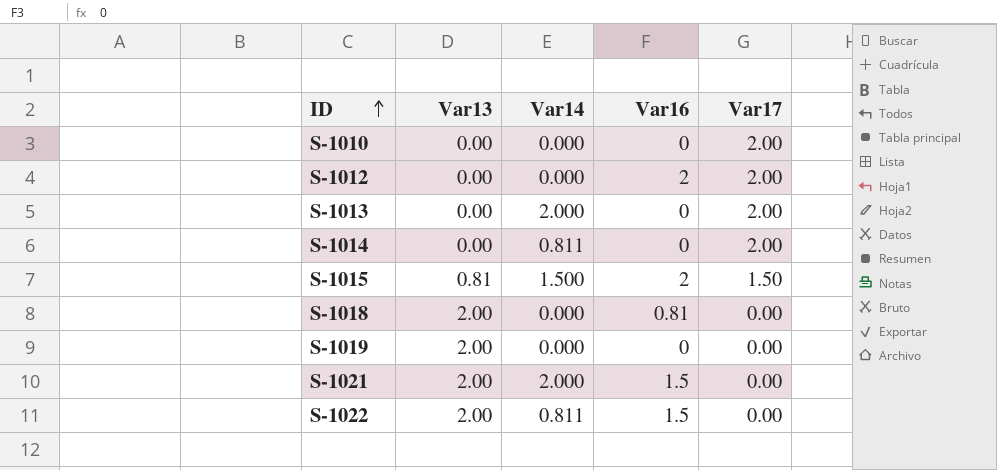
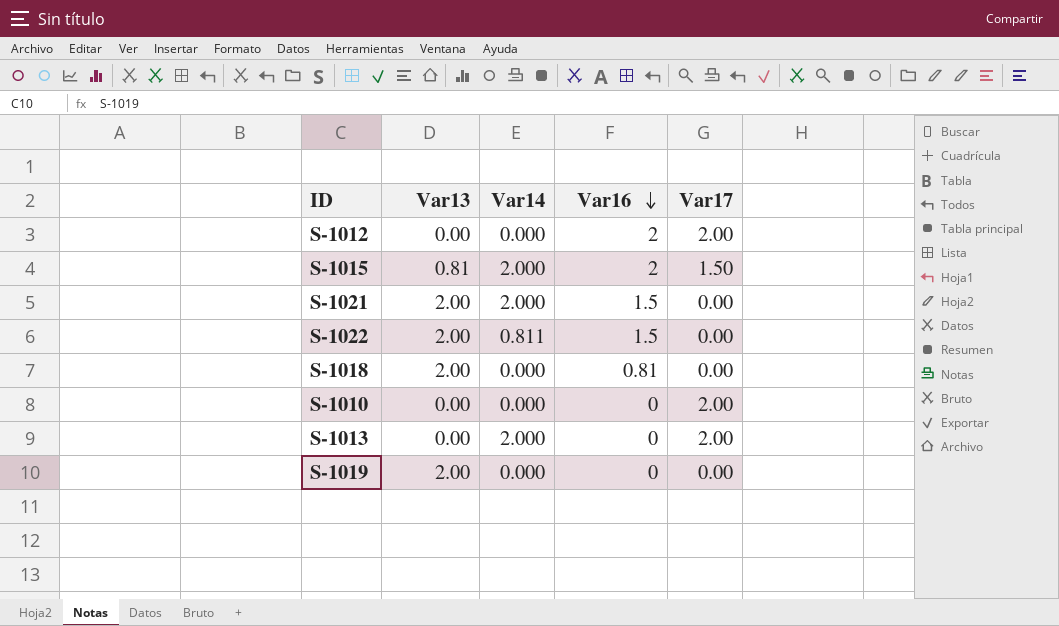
row order: ID ascending -> Var16 descending
row S-1014: 0.00 | 0.811 | 0 | 2.00 -> none
S-1015 | Var14: 1.500 -> 2.000

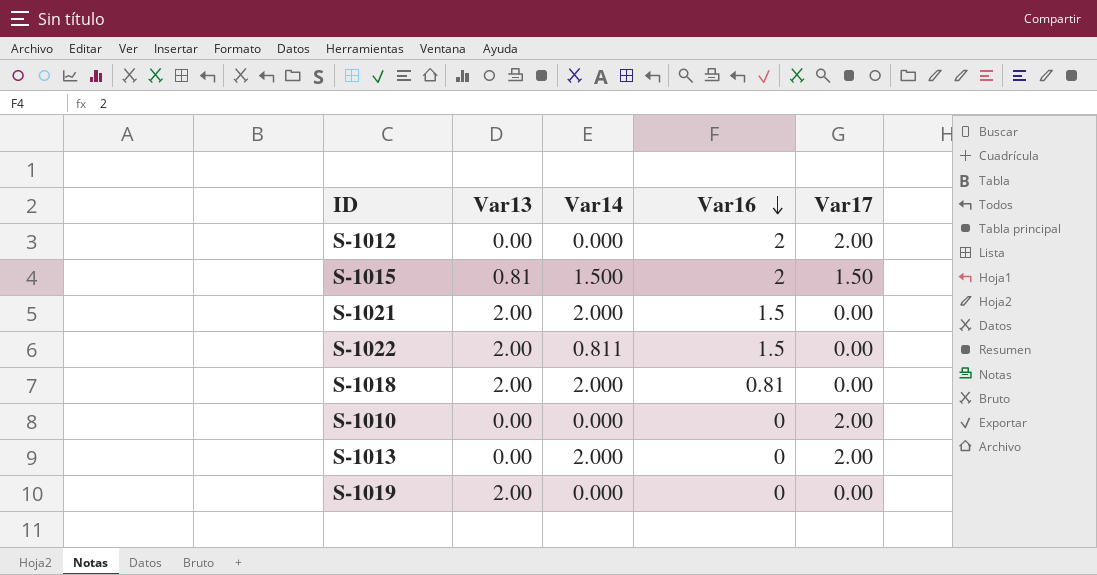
S-1015 | Var14: 2.000 -> 1.500
S-1018 | Var14: 0.000 -> 2.000

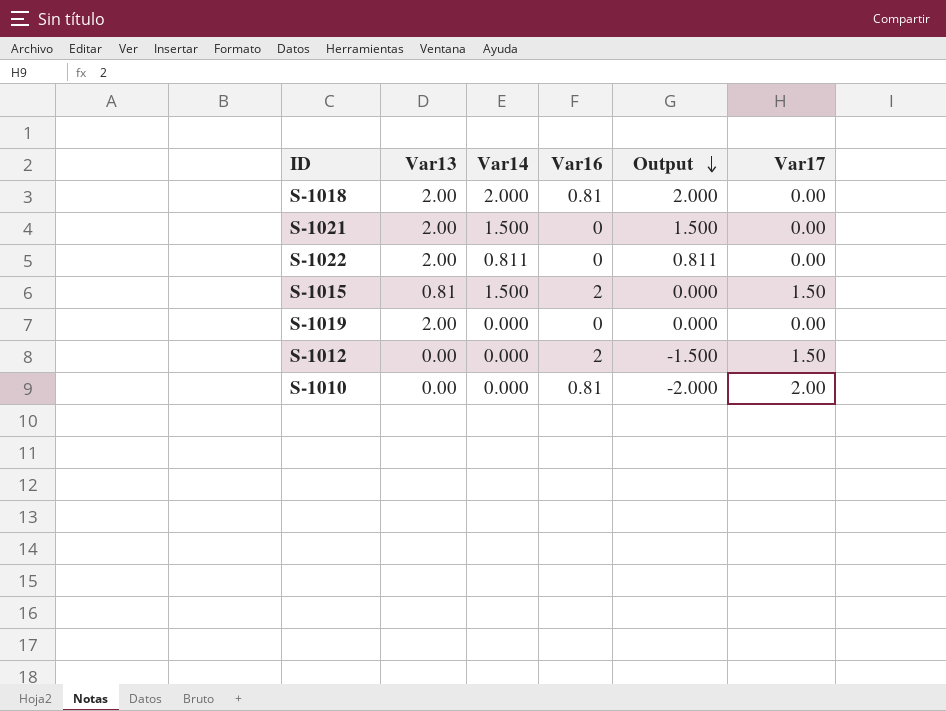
row order: Var16 descending -> Output descending
column Output | formula: none -> [Var14] - [Var17]
row S-1013: 0.00 | 2.000 | 0 | 2.00 -> none
S-1021 | Var14: 2.000 -> 1.500
S-1021 | Var16: 1.5 -> 0
S-1022 | Var16: 1.5 -> 0
S-1012 | Var17: 2.00 -> 1.50
S-1010 | Var16: 0 -> 0.81

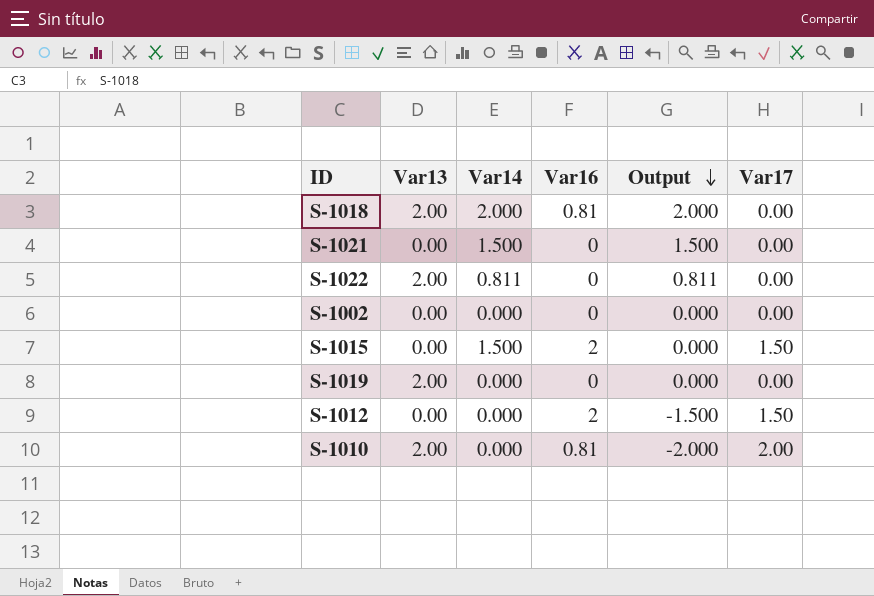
S-1021 | Var13: 2.00 -> 0.00
row S-1002: none -> 0.00 | 0.000 | 0 | 0.000 | 0.00
S-1015 | Var13: 0.81 -> 0.00
S-1010 | Var13: 0.00 -> 2.00

